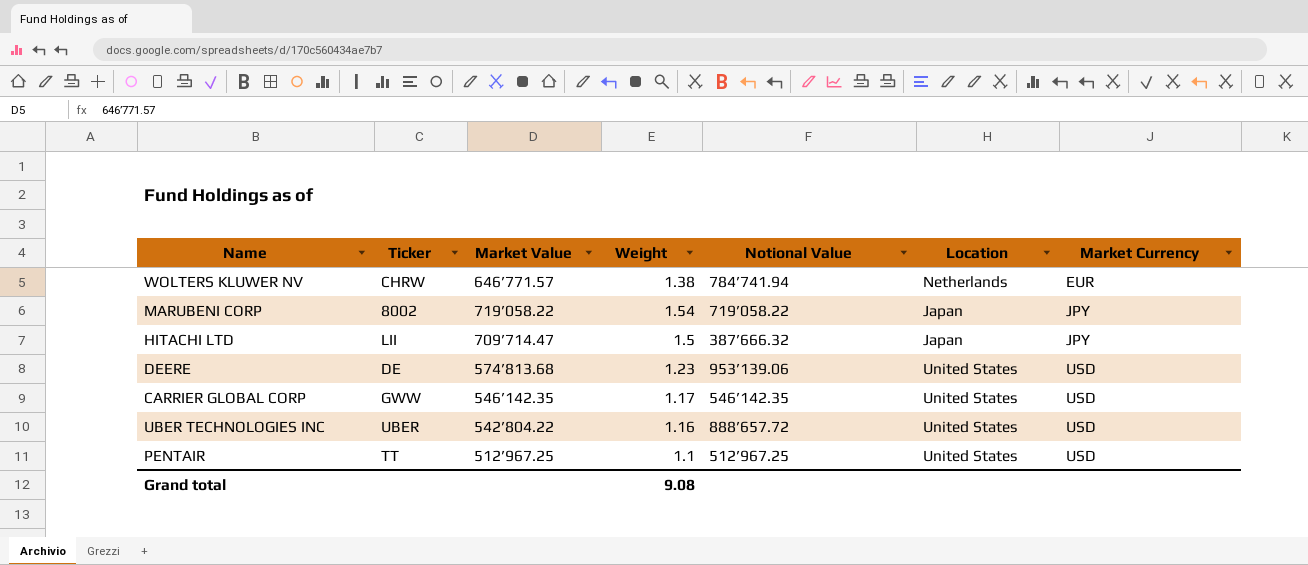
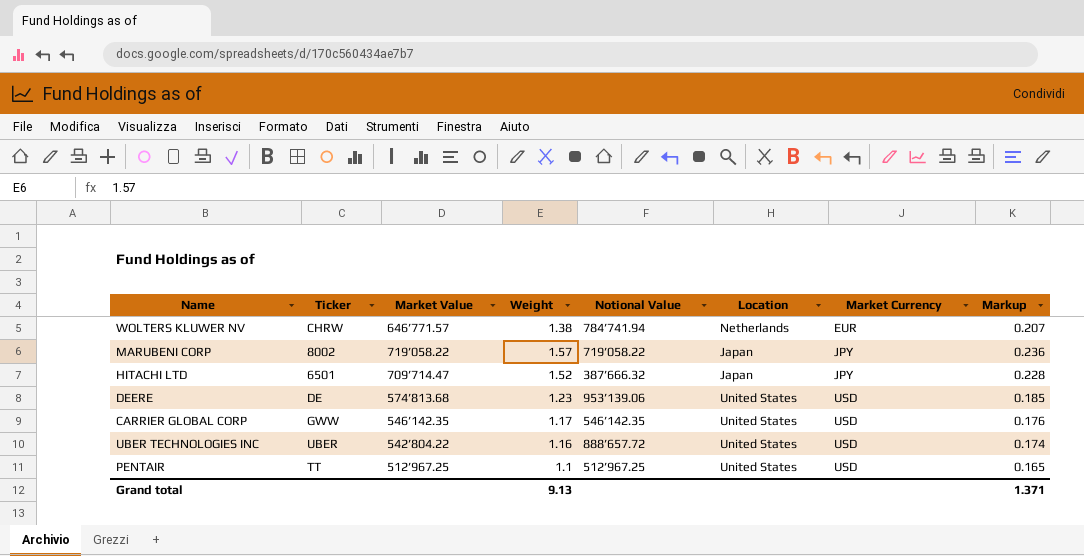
column Markup | formula: none -> [Weight] * 0.15
MARUBENI CORP | Weight: 1.54 -> 1.57
HITACHI LTD | Ticker: LII -> 6501
HITACHI LTD | Weight: 1.5 -> 1.52
Grand total | Weight: 9.08 -> 9.13

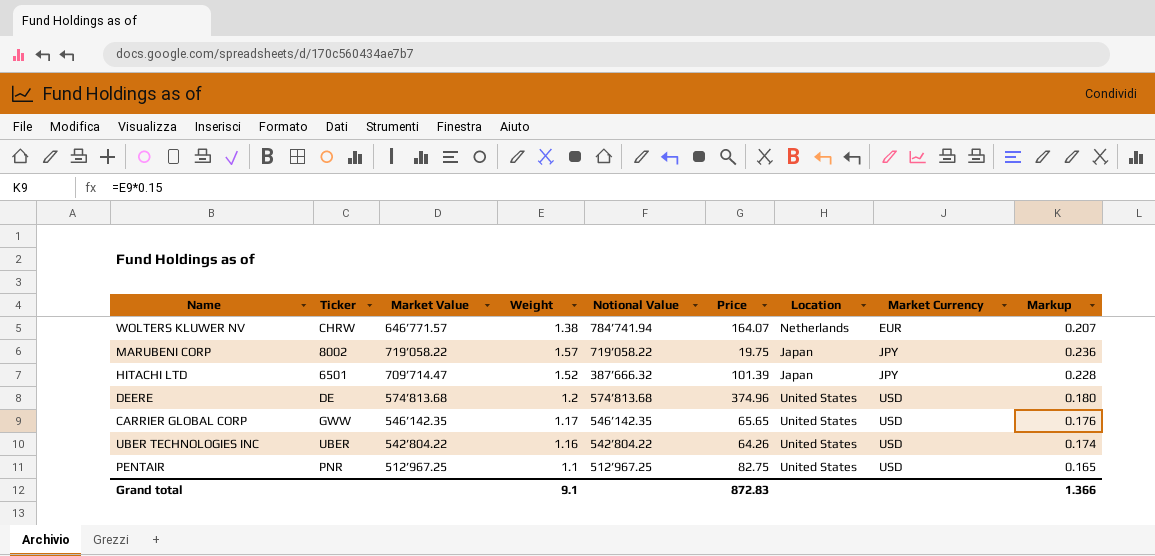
column Price | position: none -> 6
DEERE | Weight: 1.23 -> 1.2
DEERE | Notional Value: 953’139.06 -> 574’813.68
DEERE | Markup: 0.185 -> 0.180
UBER TECHNOLOGIES INC | Notional Value: 888’657.72 -> 542’804.22
PENTAIR | Ticker: TT -> PNR
Grand total | Weight: 9.13 -> 9.1
Grand total | Markup: 1.371 -> 1.366

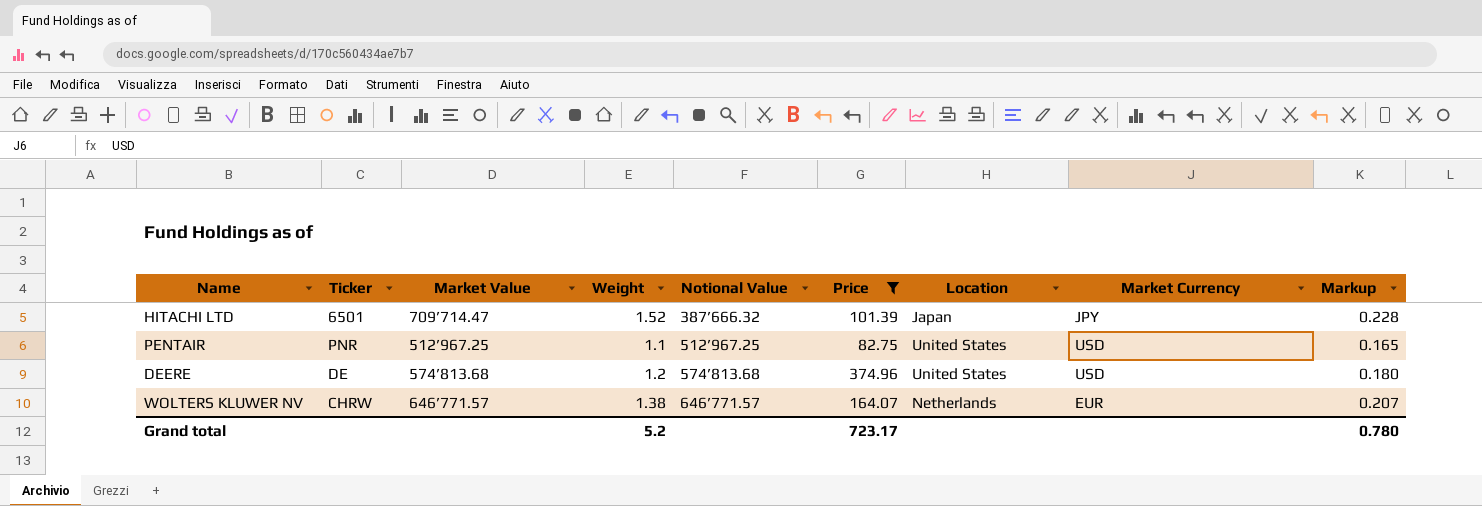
filter: none -> Price >= 82.75
row order: Market Currency ascending -> Notional Value ascending
WOLTERS KLUWER NV | Notional Value: 784’741.94 -> 646’771.57
Grand total | Weight: 9.1 -> 5.2
Grand total | Price: 872.83 -> 723.17
Grand total | Markup: 1.366 -> 0.780

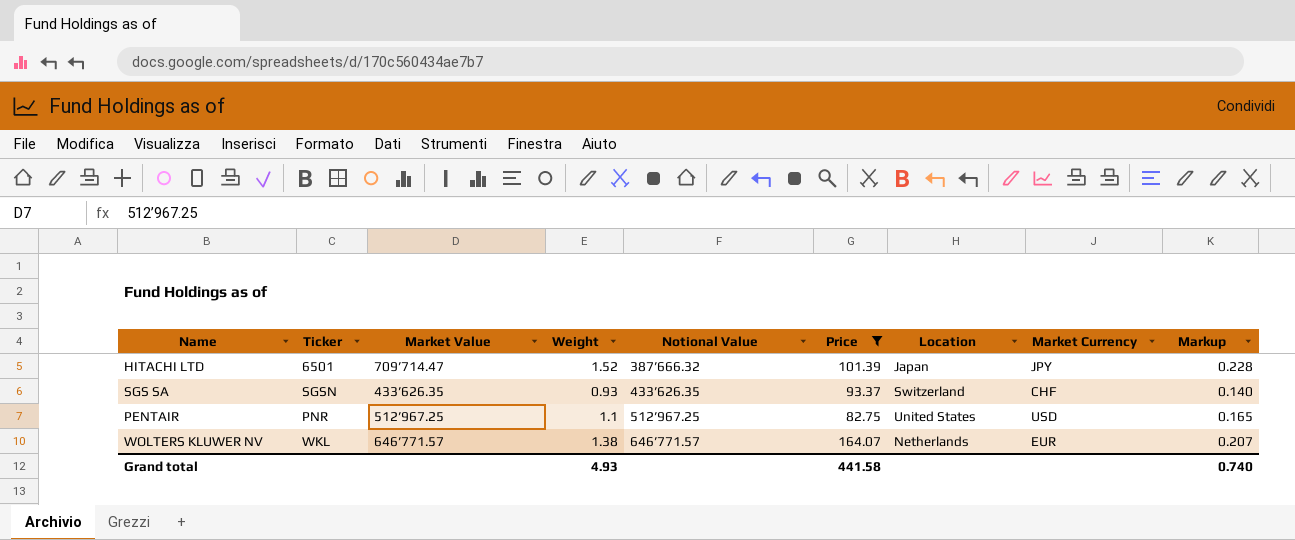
row DEERE: DE | 574’813.68 | 1.2 | 574’813.68 | 374.96 | United States | USD | 0.180 -> none
row SGS SA: none -> SGSN | 433’626.35 | 0.93 | 433’626.35 | 93.37 | Switzerland | CHF | 0.140
WOLTERS KLUWER NV | Ticker: CHRW -> WKL
Grand total | Weight: 5.2 -> 4.93
Grand total | Price: 723.17 -> 441.58
Grand total | Markup: 0.780 -> 0.740

